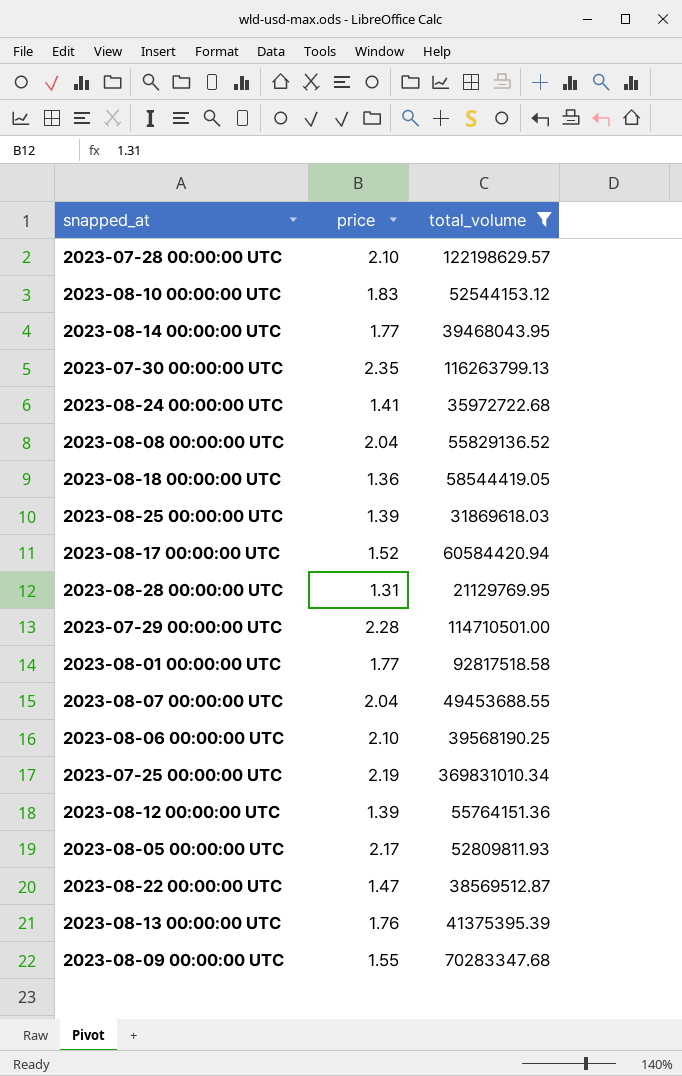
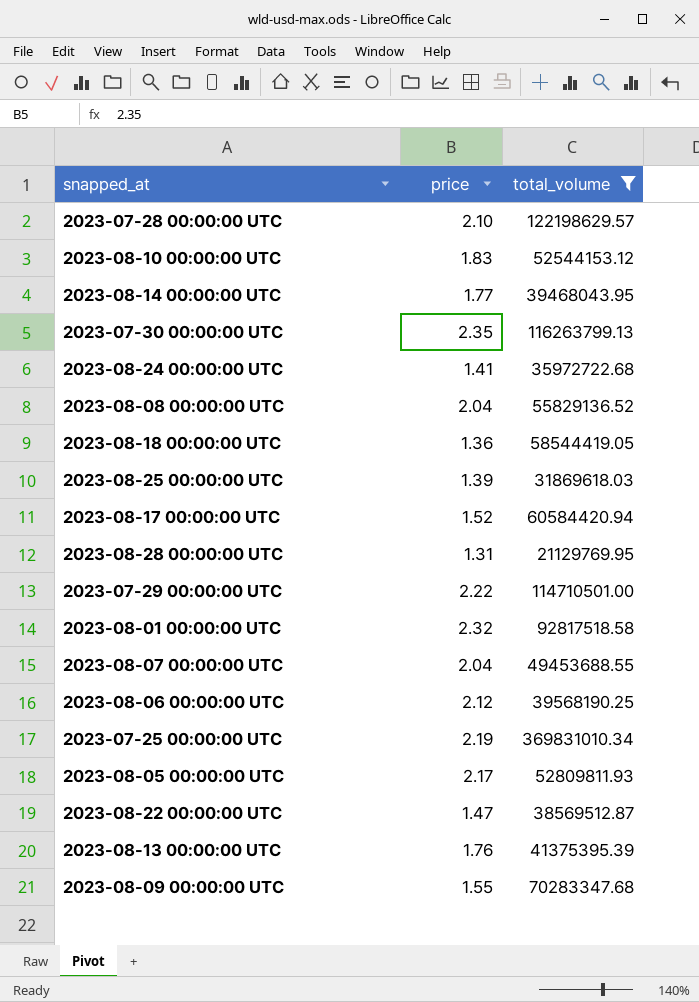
row 2023-08-12 00:00:00 UTC: 1.39 | 55764151.36 -> none
2023-07-29 00:00:00 UTC | price: 2.28 -> 2.22
2023-08-01 00:00:00 UTC | price: 1.77 -> 2.32
2023-08-06 00:00:00 UTC | price: 2.10 -> 2.12

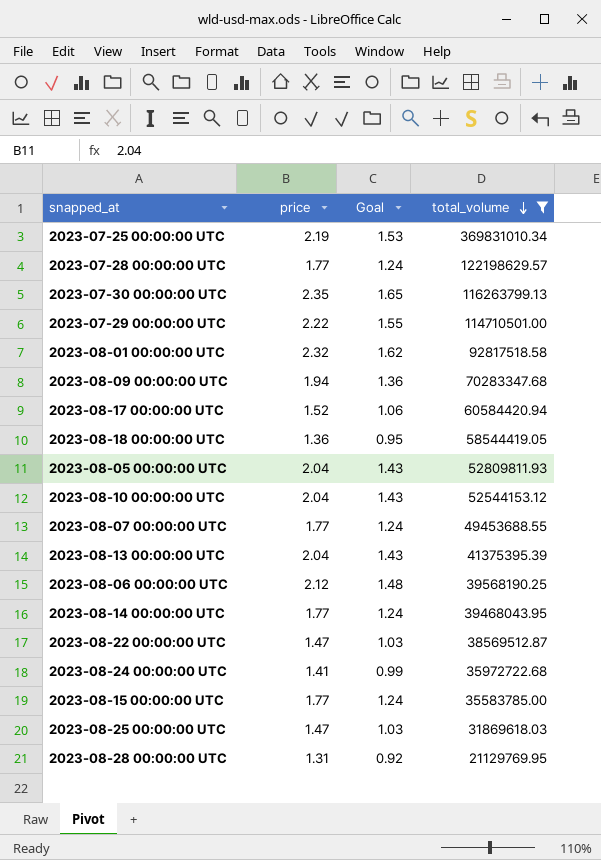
row order: none -> total_volume descending
column Goal | formula: none -> [price] * 0.7
row 2023-08-08 00:00:00 UTC: 2.04 | 55829136.52 -> none
2023-07-28 00:00:00 UTC | price: 2.10 -> 1.77
2023-08-09 00:00:00 UTC | price: 1.55 -> 1.94
2023-08-05 00:00:00 UTC | price: 2.17 -> 2.04
2023-08-10 00:00:00 UTC | price: 1.83 -> 2.04
2023-08-07 00:00:00 UTC | price: 2.04 -> 1.77
2023-08-13 00:00:00 UTC | price: 1.76 -> 2.04
row 2023-08-15 00:00:00 UTC: none -> 1.77 | 1.24 | 35583785.00
2023-08-25 00:00:00 UTC | price: 1.39 -> 1.47

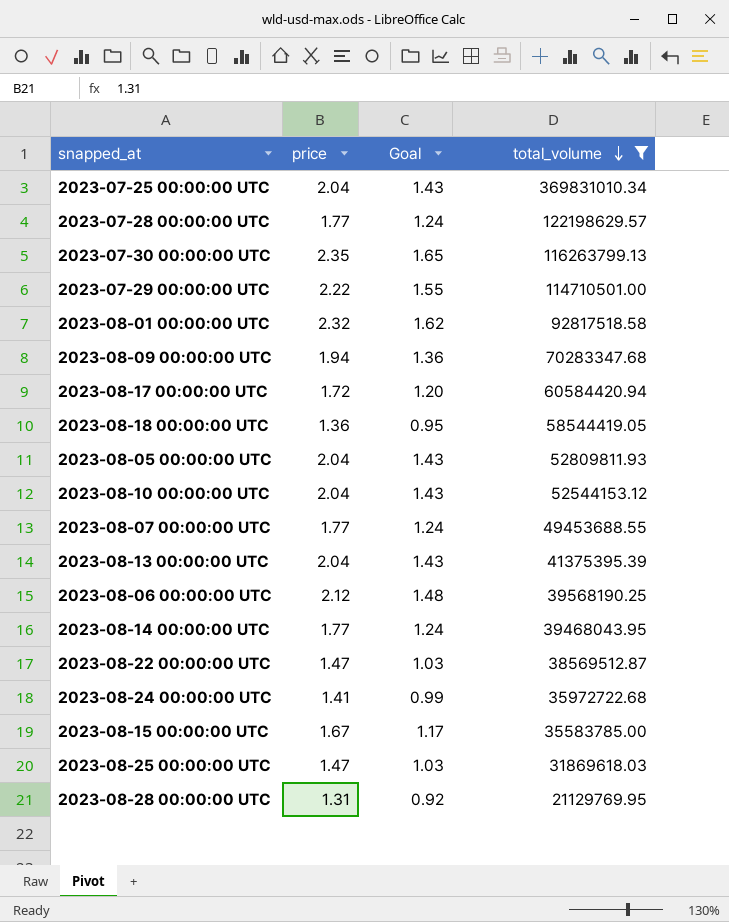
2023-07-25 00:00:00 UTC | price: 2.19 -> 2.04
2023-07-25 00:00:00 UTC | Goal: 1.53 -> 1.43
2023-08-17 00:00:00 UTC | price: 1.52 -> 1.72
2023-08-17 00:00:00 UTC | Goal: 1.06 -> 1.20
2023-08-15 00:00:00 UTC | price: 1.77 -> 1.67
2023-08-15 00:00:00 UTC | Goal: 1.24 -> 1.17

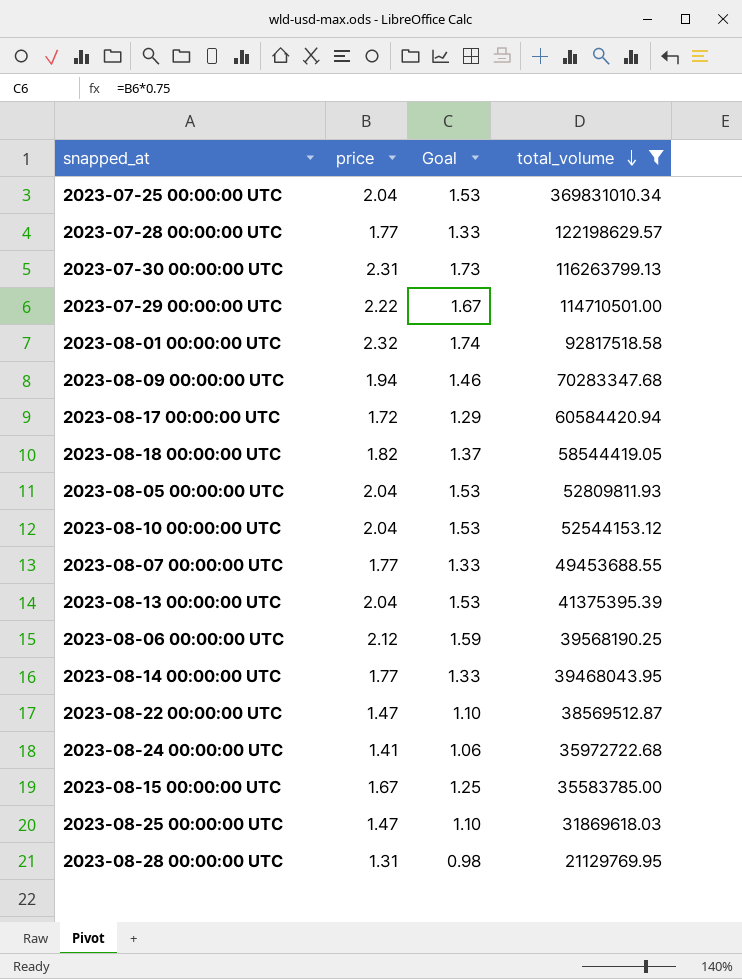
column Goal | formula: [price] * 0.7 -> [price] * 0.75
2023-07-30 00:00:00 UTC | price: 2.35 -> 2.31
2023-08-18 00:00:00 UTC | price: 1.36 -> 1.82

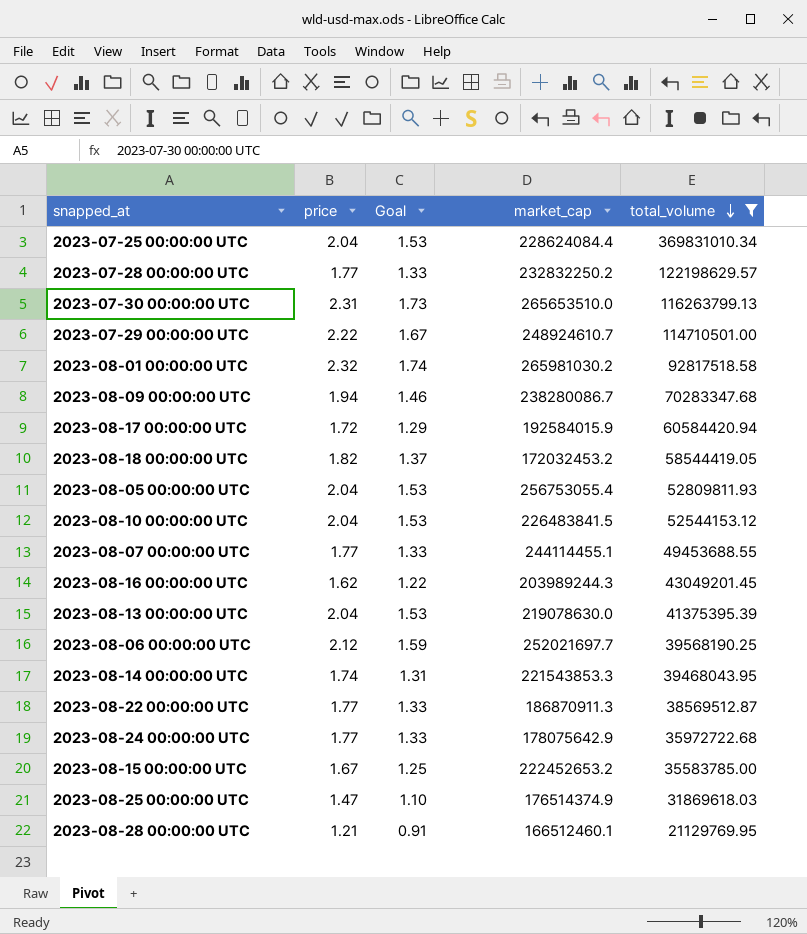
column market_cap | position: none -> 4
row 2023-08-16 00:00:00 UTC: none -> 1.62 | 1.22 | 203989244.3 | 43049201.45
2023-08-14 00:00:00 UTC | price: 1.77 -> 1.74
2023-08-14 00:00:00 UTC | Goal: 1.33 -> 1.31
2023-08-22 00:00:00 UTC | price: 1.47 -> 1.77
2023-08-22 00:00:00 UTC | Goal: 1.10 -> 1.33
2023-08-24 00:00:00 UTC | price: 1.41 -> 1.77
2023-08-24 00:00:00 UTC | Goal: 1.06 -> 1.33
2023-08-28 00:00:00 UTC | price: 1.31 -> 1.21
2023-08-28 00:00:00 UTC | Goal: 0.98 -> 0.91

